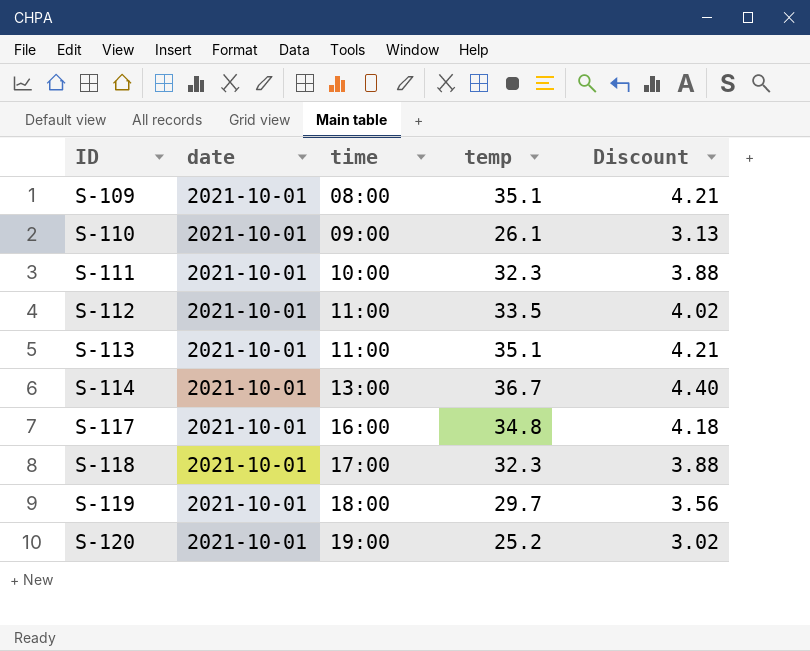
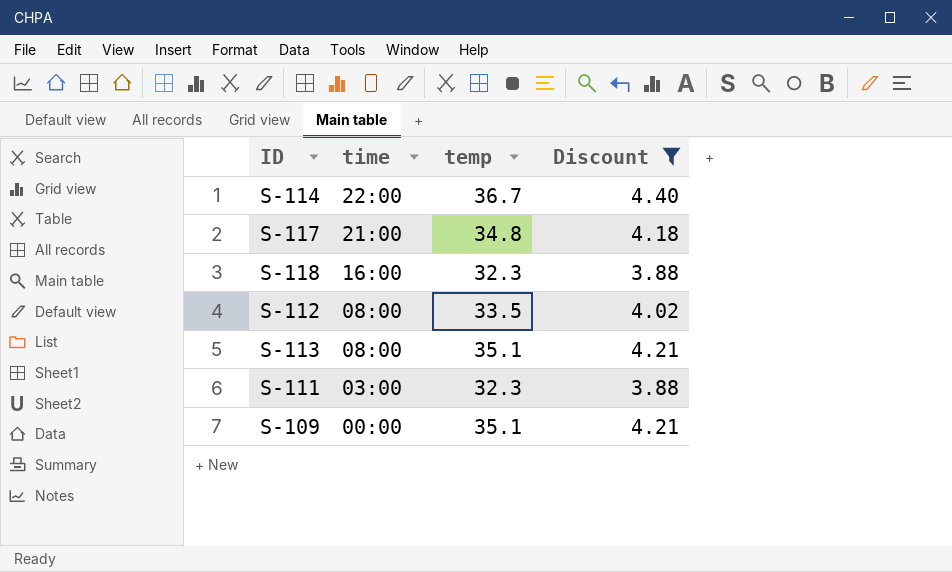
filter: none -> Discount >= 3.88
row order: ID ascending -> time descending
column date | position: 2 -> none
S-114 | time: 13:00 -> 22:00
S-117 | time: 16:00 -> 21:00
S-118 | time: 17:00 -> 16:00
S-112 | time: 11:00 -> 08:00
S-113 | time: 11:00 -> 08:00
S-111 | time: 10:00 -> 03:00
S-109 | time: 08:00 -> 00:00

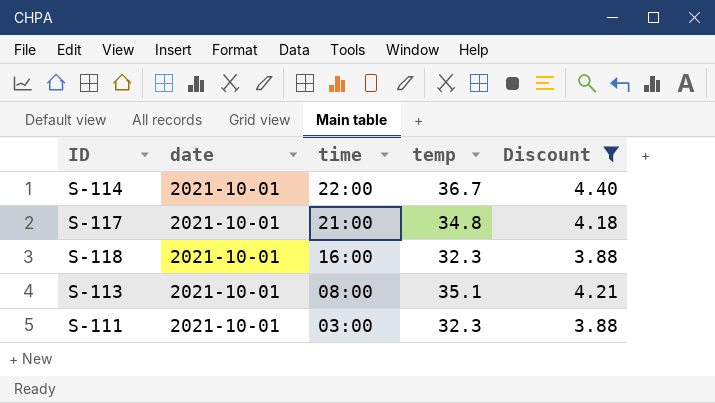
column date | position: none -> 2
row S-112: 08:00 | 33.5 | 4.02 -> none
row S-109: 00:00 | 35.1 | 4.21 -> none

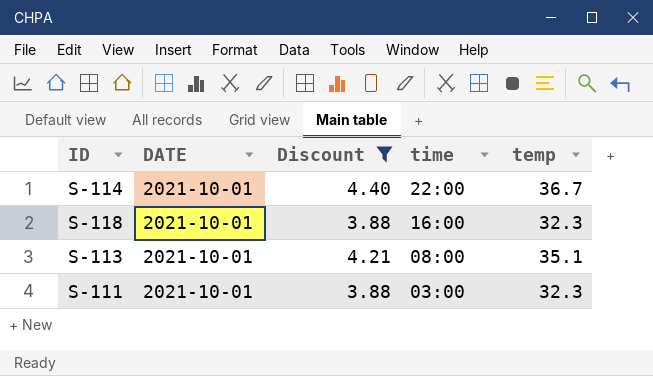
column name: date -> DATE
column Discount | position: 5 -> 3
row S-117: 2021-10-01 | 21:00 | 34.8 | 4.18 -> none

